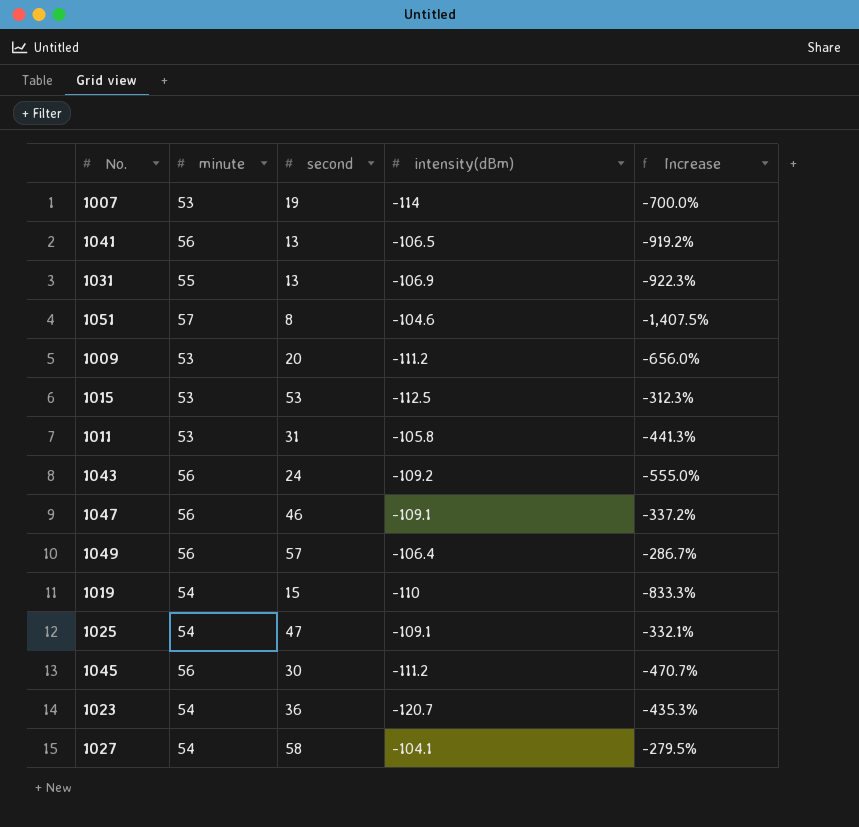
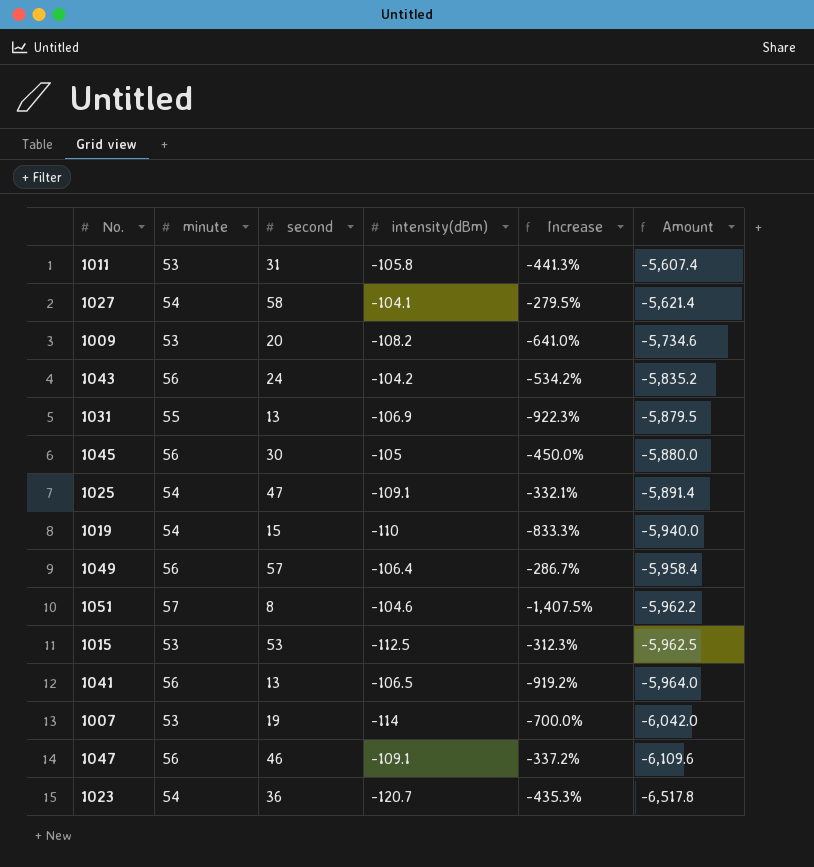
row order: none -> Amount descending
column Amount | formula: none -> [minute] * [intensity(dBm)]
1009 | intensity(dBm): -111.2 -> -108.2
1009 | Increase: -656.0% -> -641.0%
1043 | intensity(dBm): -109.2 -> -104.2
1043 | Increase: -555.0% -> -534.2%
1045 | intensity(dBm): -111.2 -> -105
1045 | Increase: -470.7% -> -450.0%

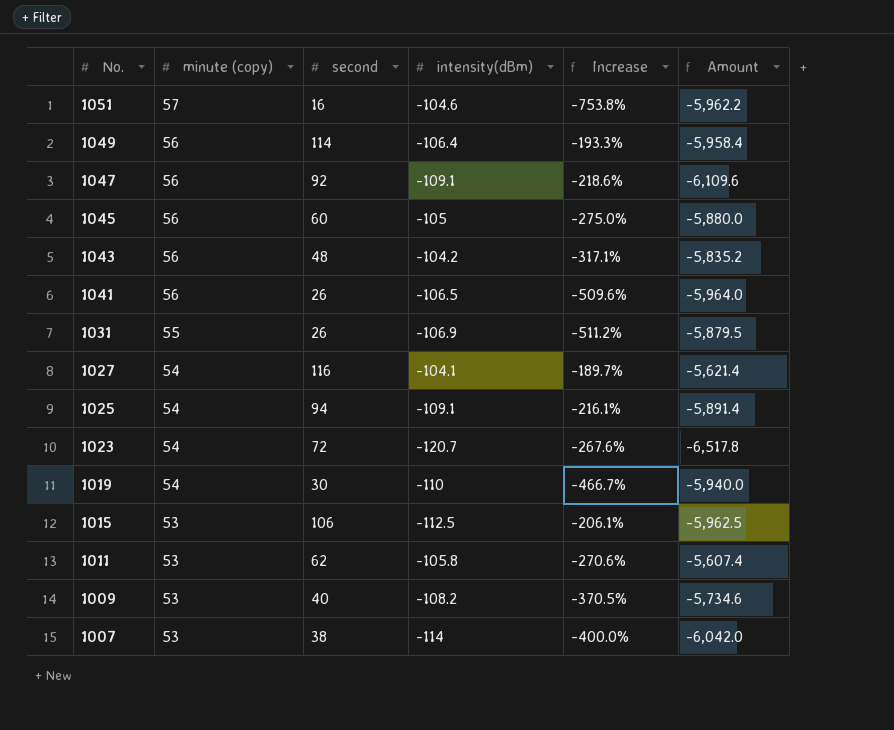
row order: Amount descending -> No. descending
column name: minute -> minute (copy)
1051 | second: 8 -> 16
1051 | Increase: -1,407.5% -> -753.8%
1049 | second: 57 -> 114
1049 | Increase: -286.7% -> -193.3%
1047 | second: 46 -> 92
1047 | Increase: -337.2% -> -218.6%
1045 | second: 30 -> 60
1045 | Increase: -450.0% -> -275.0%
1043 | second: 24 -> 48
1043 | Increase: -534.2% -> -317.1%
1041 | second: 13 -> 26
1041 | Increase: -919.2% -> -509.6%
1031 | second: 13 -> 26
1031 | Increase: -922.3% -> -511.2%
1027 | second: 58 -> 116
1027 | Increase: -279.5% -> -189.7%
1025 | second: 47 -> 94
1025 | Increase: -332.1% -> -216.1%
1023 | second: 36 -> 72
1023 | Increase: -435.3% -> -267.6%
1019 | second: 15 -> 30
1019 | Increase: -833.3% -> -466.7%
1015 | second: 53 -> 106
1015 | Increase: -312.3% -> -206.1%
1011 | second: 31 -> 62
1011 | Increase: -441.3% -> -270.6%
1009 | second: 20 -> 40
1009 | Increase: -641.0% -> -370.5%
1007 | second: 19 -> 38
1007 | Increase: -700.0% -> -400.0%

